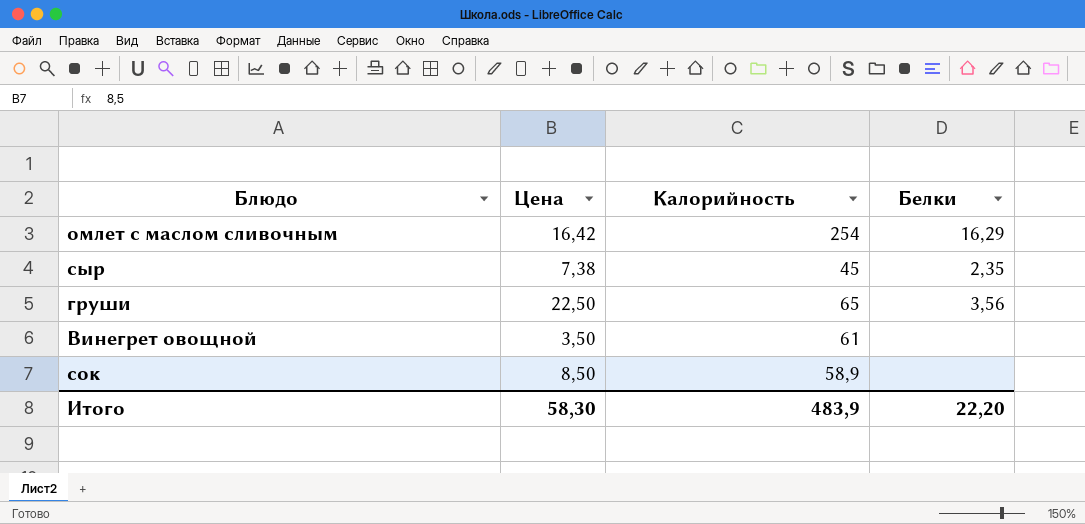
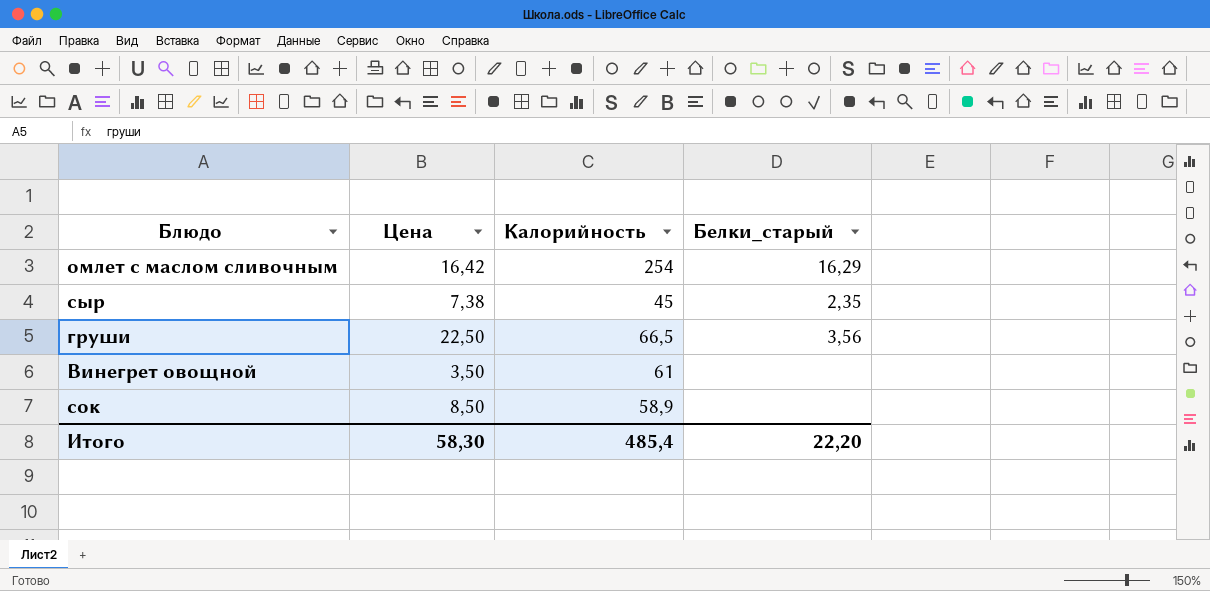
column name: Белки -> Белки_старый
груши | Калорийность: 65 -> 66,5
Итого | Калорийность: 483,9 -> 485,4

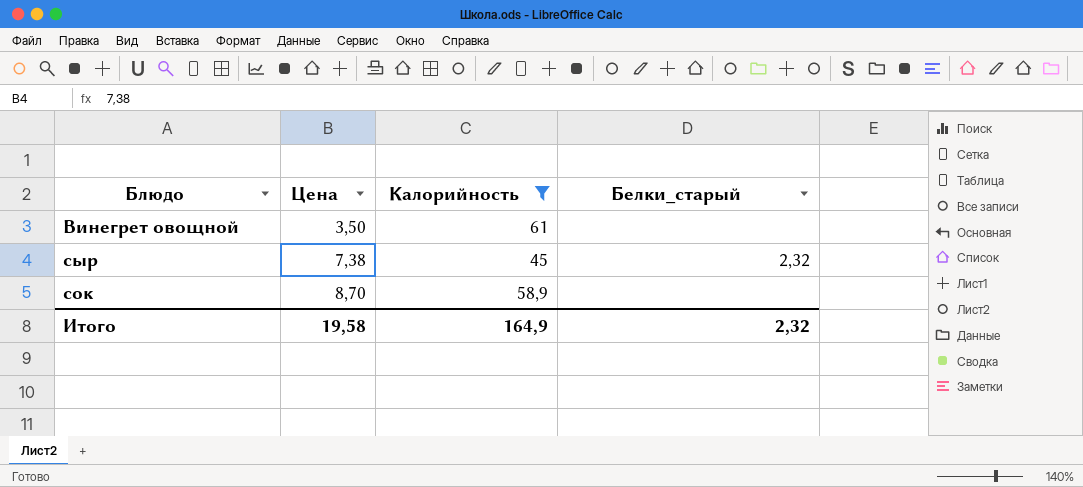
filter: none -> Калорийность <= 61
row order: none -> Цена ascending
сыр | Белки_старый: 2,35 -> 2,32
сок | Цена: 8,50 -> 8,70
Итого | Цена: 58,30 -> 19,58
Итого | Калорийность: 485,4 -> 164,9
Итого | Белки_старый: 22,20 -> 2,32

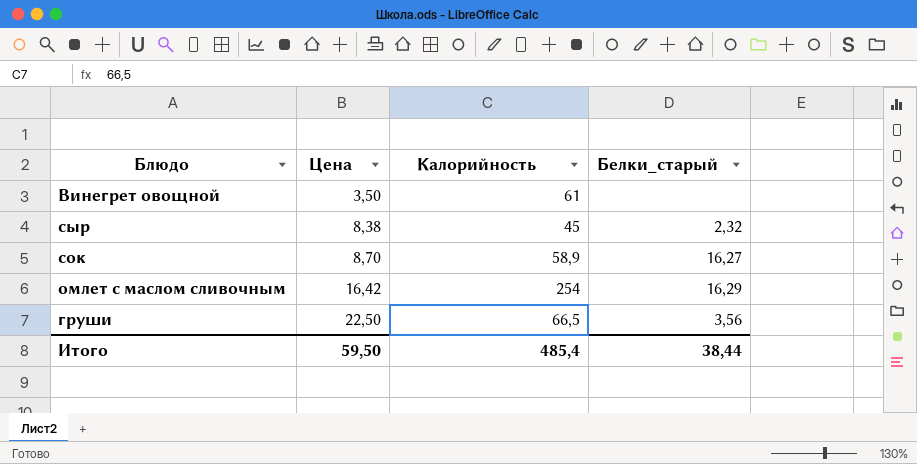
filter: Калорийность <= 61 -> none
сыр | Цена: 7,38 -> 8,38
сок | Белки_старый: none -> 16,27
Итого | Цена: 19,58 -> 59,50
Итого | Калорийность: 164,9 -> 485,4
Итого | Белки_старый: 2,32 -> 38,44

